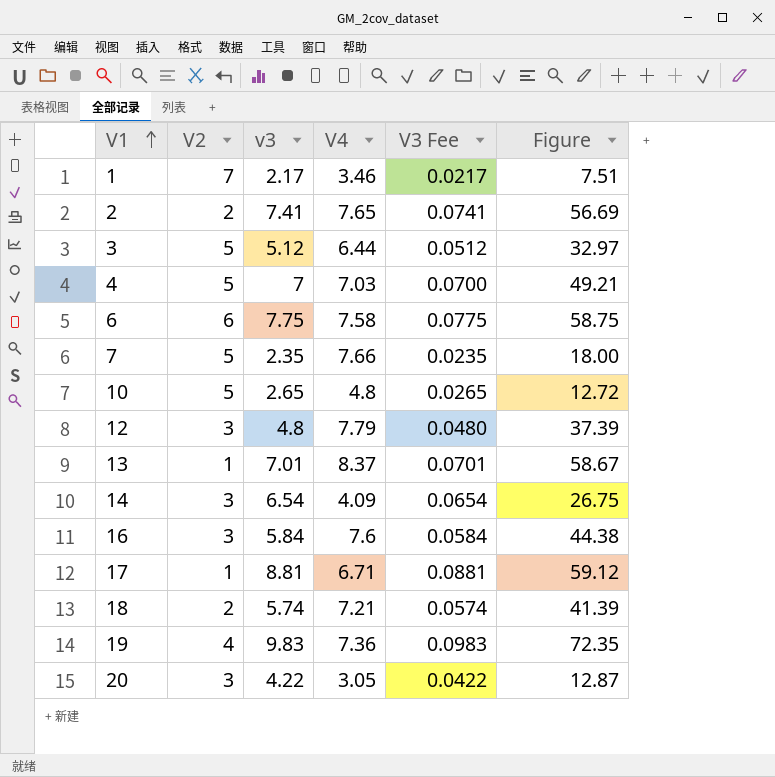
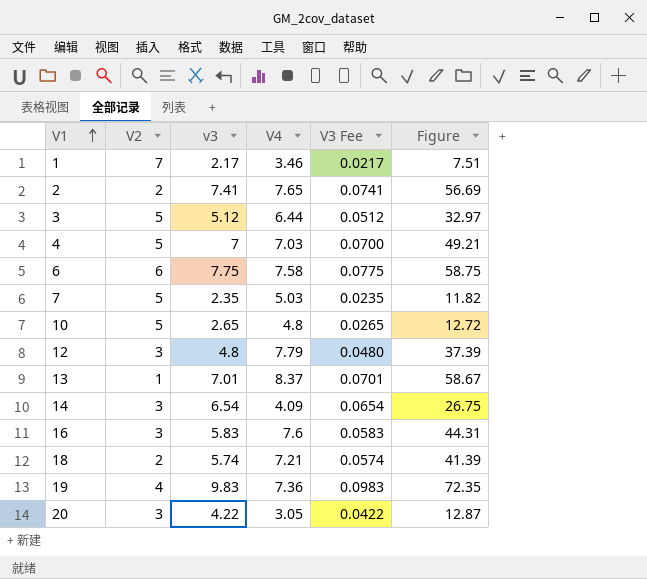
row 17: 1 | 8.81 | 6.71 | 0.0881 | 59.12 -> none
7 | V4: 7.66 -> 5.03
7 | Figure: 18.00 -> 11.82
16 | v3: 5.84 -> 5.83
16 | V3 Fee: 0.0584 -> 0.0583
16 | Figure: 44.38 -> 44.31

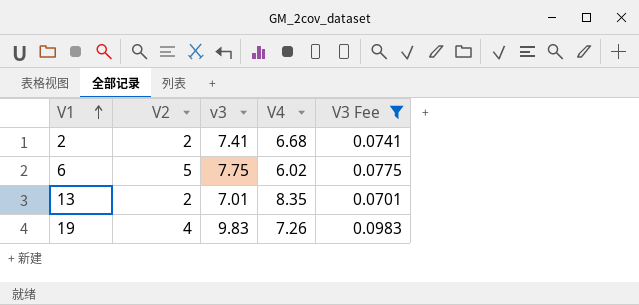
filter: none -> V3 Fee >= 0.0701
column Figure | formula: [v3] * [V4] -> none
2 | V4: 7.65 -> 6.68
6 | V2: 6 -> 5
6 | V4: 7.58 -> 6.02
13 | V2: 1 -> 2
13 | V4: 8.37 -> 8.35
19 | V4: 7.36 -> 7.26

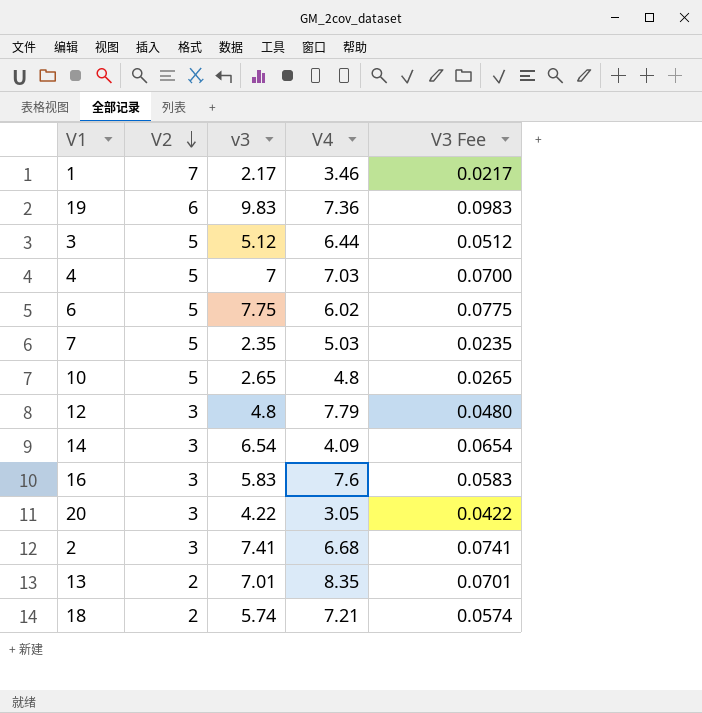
filter: V3 Fee >= 0.0701 -> none
row order: V1 ascending -> V2 descending
19 | V2: 4 -> 6
19 | V4: 7.26 -> 7.36
2 | V2: 2 -> 3

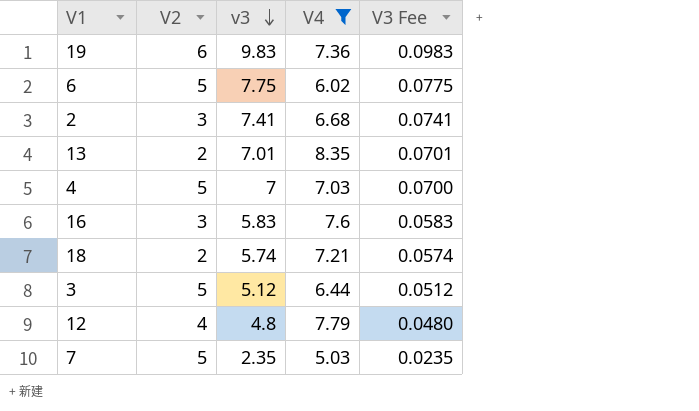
filter: none -> V4 >= 5.03
row order: V2 descending -> v3 descending
12 | V2: 3 -> 4

